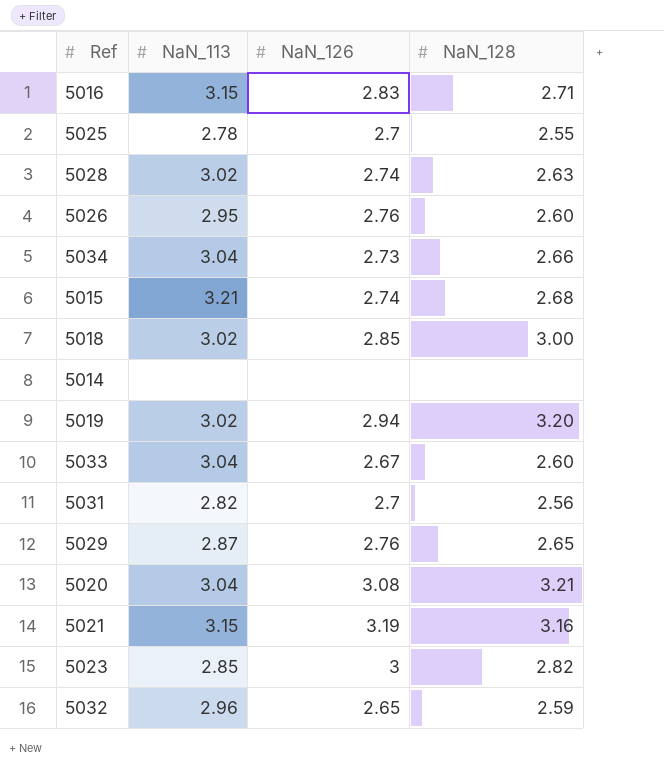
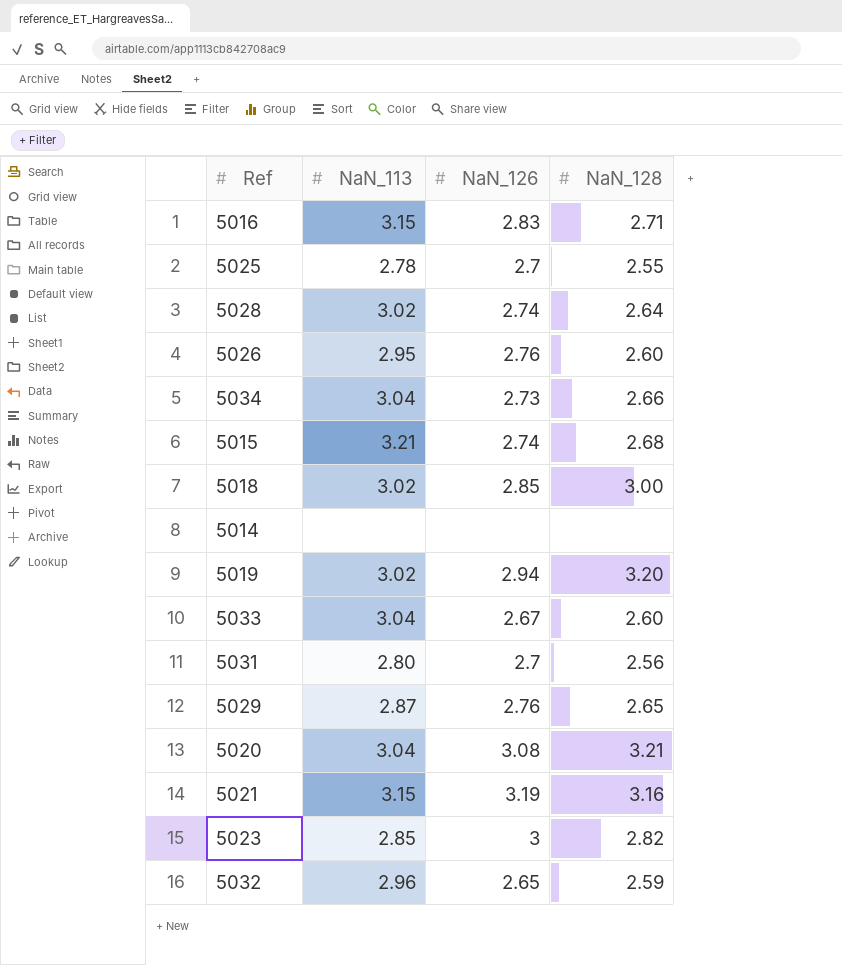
5028 | NaN_128: 2.63 -> 2.64
5031 | NaN_113: 2.82 -> 2.80

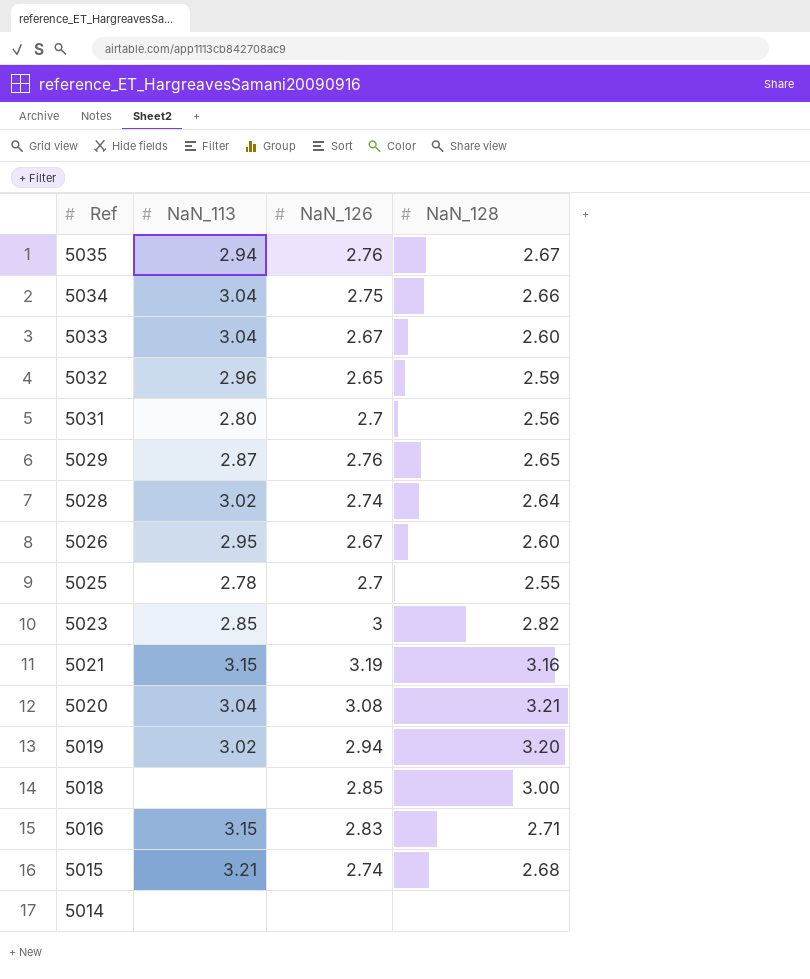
row order: none -> Ref descending
row 5035: none -> 2.94 | 2.76 | 2.67
5034 | NaN_126: 2.73 -> 2.75
5026 | NaN_126: 2.76 -> 2.67
5018 | NaN_113: 3.02 -> none

